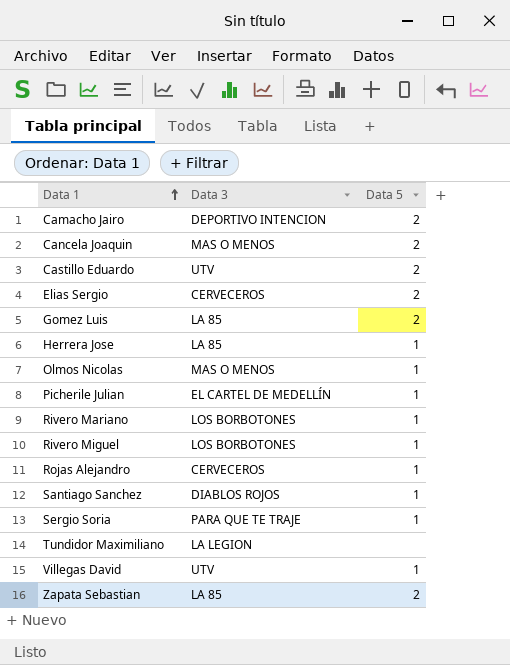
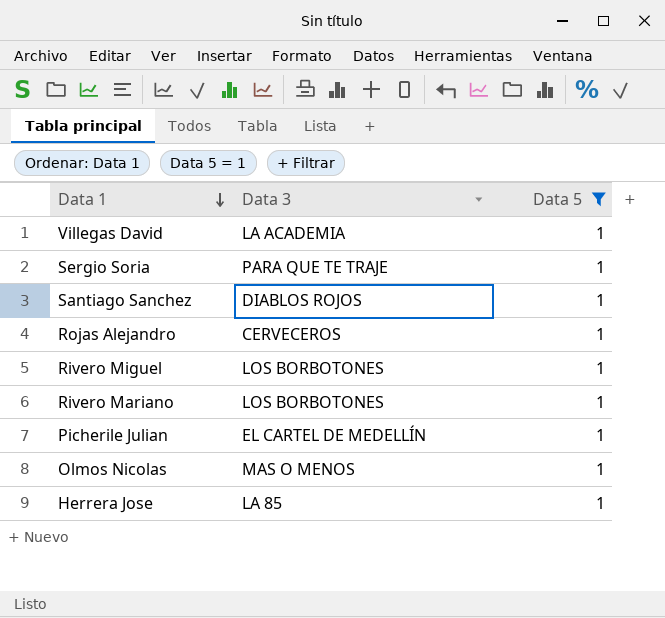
filter: none -> Data 5 = 1
row order: Data 1 ascending -> Data 1 descending
Villegas David | Data 3: UTV -> LA ACADEMIA

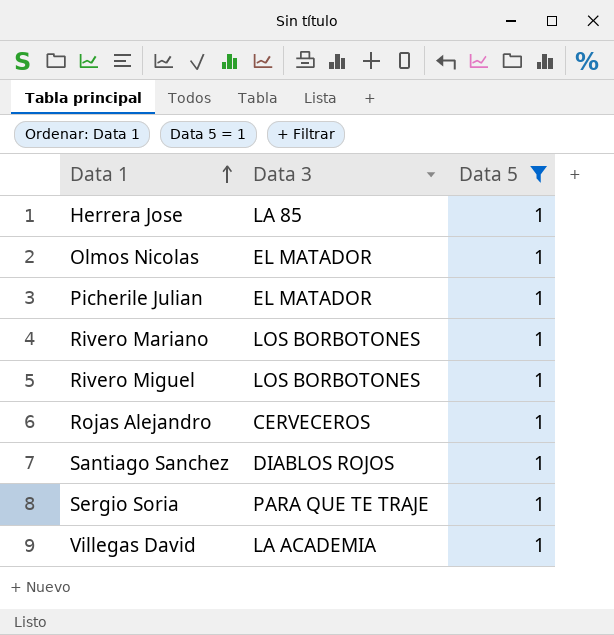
row order: Data 1 descending -> Data 1 ascending
Olmos Nicolas | Data 3: MAS O MENOS -> EL MATADOR
Picherile Julian | Data 3: EL CARTEL DE MEDELLÍN -> EL MATADOR

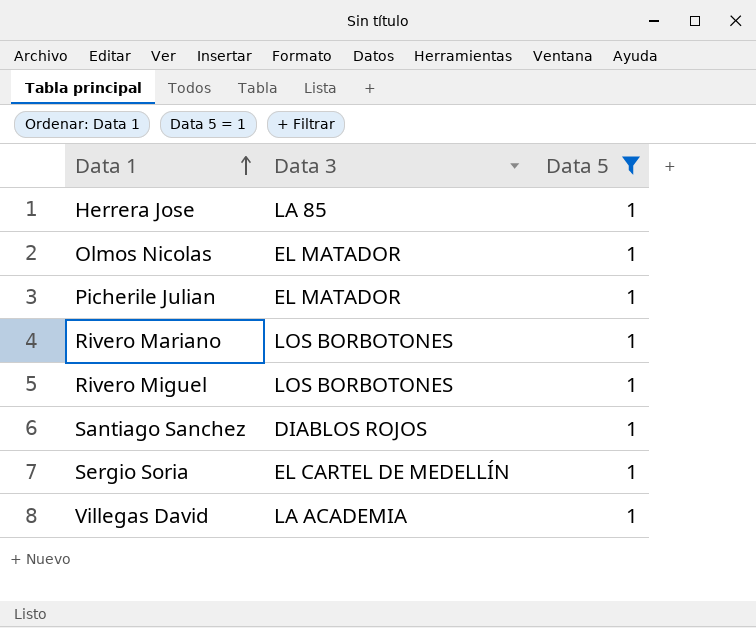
row Rojas Alejandro: CERVECEROS | 1 -> none
Sergio Soria | Data 3: PARA QUE TE TRAJE -> EL CARTEL DE MEDELLÍN

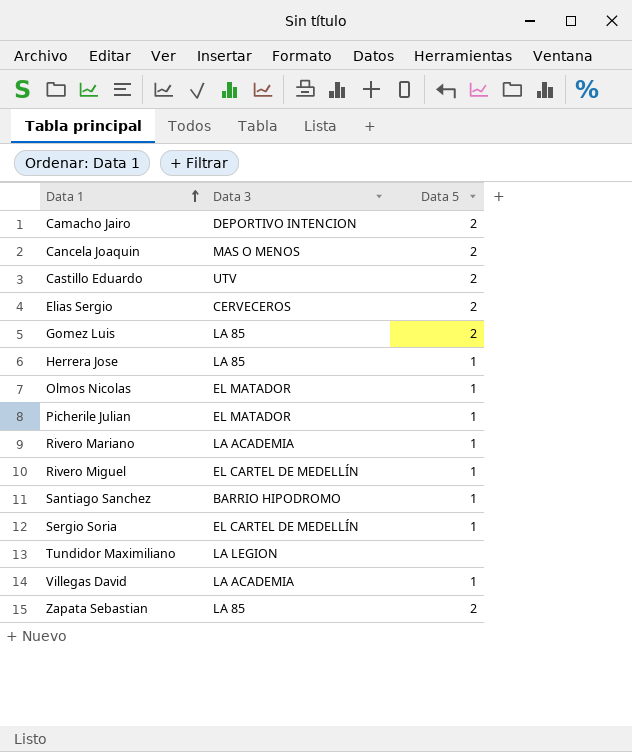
filter: Data 5 = 1 -> none
Rivero Mariano | Data 3: LOS BORBOTONES -> LA ACADEMIA
Rivero Miguel | Data 3: LOS BORBOTONES -> EL CARTEL DE MEDELLÍN
Santiago Sanchez | Data 3: DIABLOS ROJOS -> BARRIO HIPODROMO

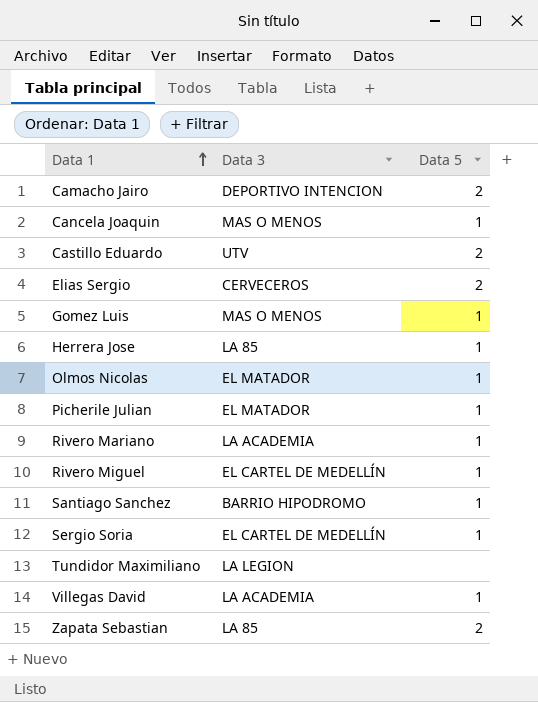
Cancela Joaquin | Data 5: 2 -> 1
Gomez Luis | Data 3: LA 85 -> MAS O MENOS
Gomez Luis | Data 5: 2 -> 1

